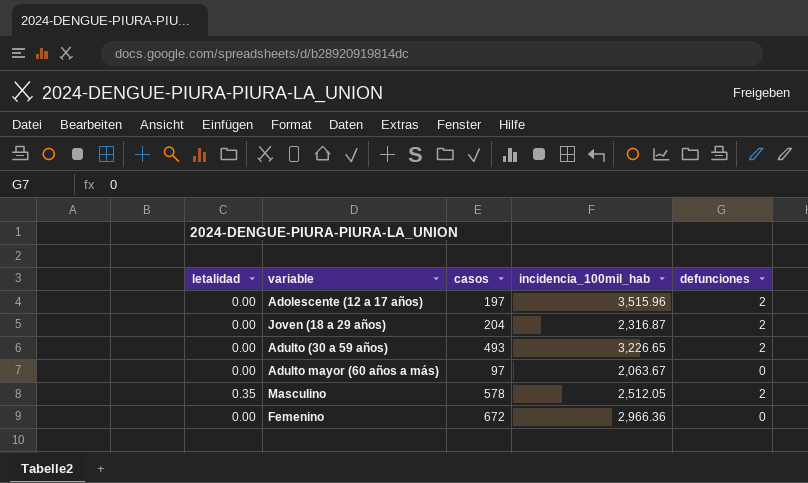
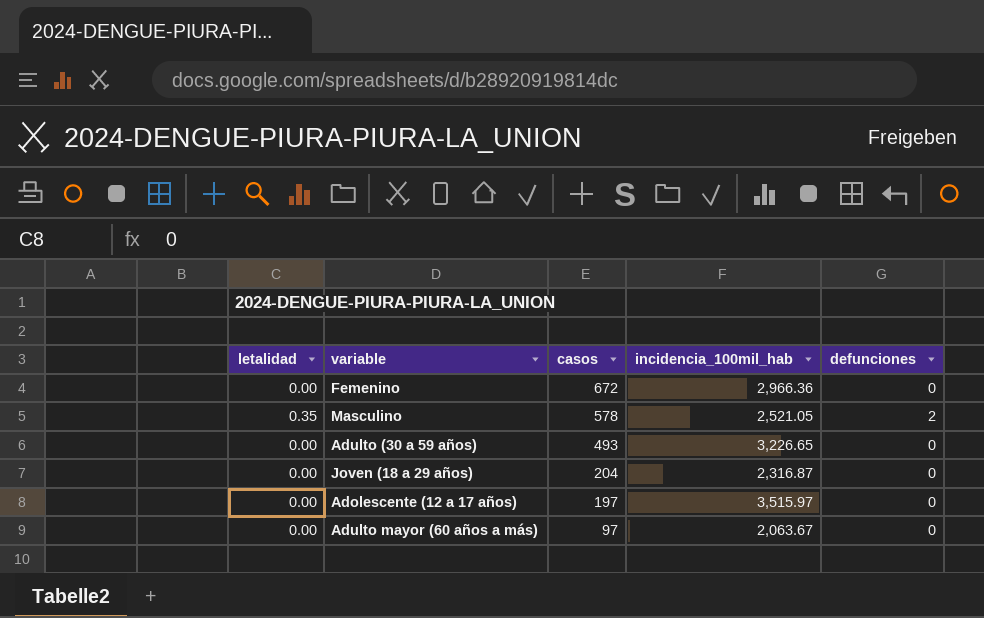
row order: none -> casos descending
Masculino | incidencia_100mil_hab: 2,512.05 -> 2,521.05
Adulto (30 a 59 años) | defunciones: 2 -> 0
Joven (18 a 29 años) | defunciones: 2 -> 0
Adolescente (12 a 17 años) | incidencia_100mil_hab: 3,515.96 -> 3,515.97
Adolescente (12 a 17 años) | defunciones: 2 -> 0

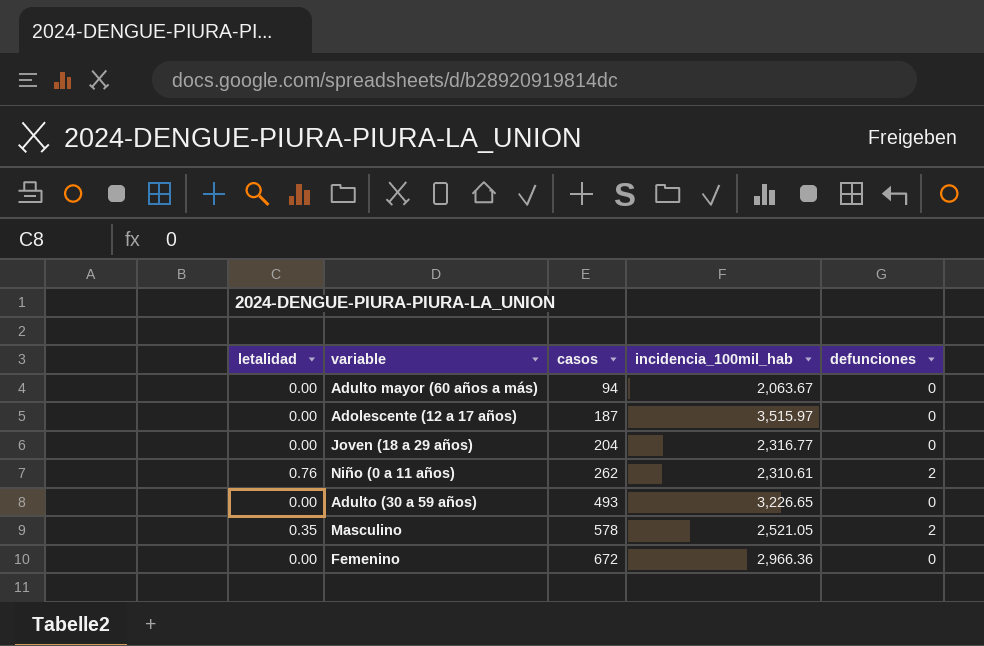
row order: casos descending -> casos ascending
Adulto mayor (60 años a más) | casos: 97 -> 94
Adolescente (12 a 17 años) | casos: 197 -> 187
Joven (18 a 29 años) | incidencia_100mil_hab: 2,316.87 -> 2,316.77
row Niño (0 a 11 años): none -> 0.76 | 262 | 2,310.61 | 2

